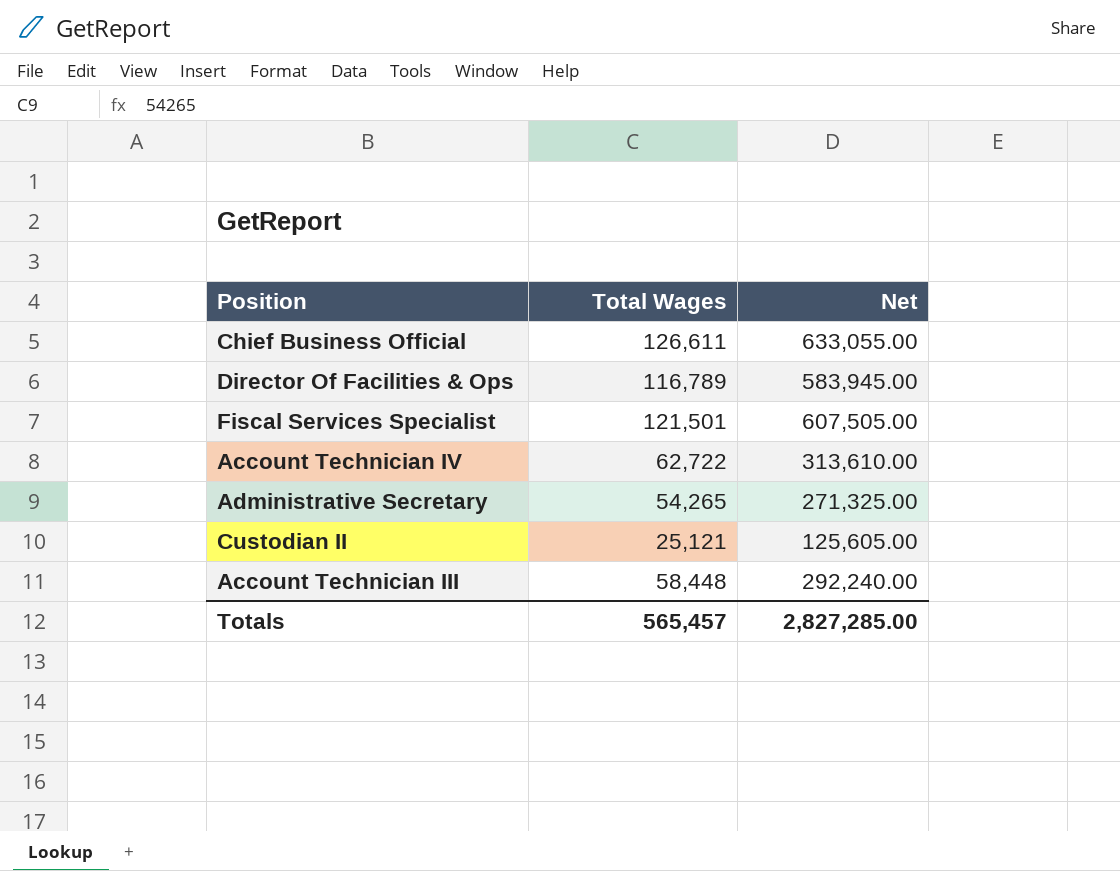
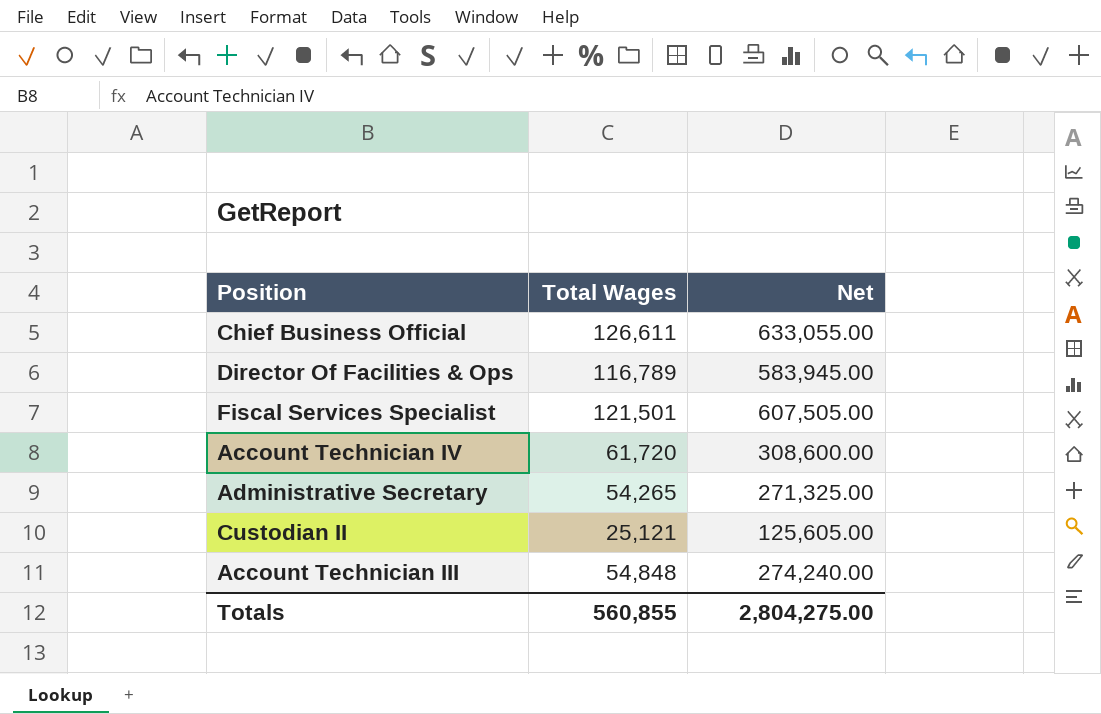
Account Technician IV | Total Wages: 62,722 -> 61,720
Account Technician IV | Net: 313,610.00 -> 308,600.00
Account Technician III | Total Wages: 58,448 -> 54,848
Account Technician III | Net: 292,240.00 -> 274,240.00
Totals | Total Wages: 565,457 -> 560,855
Totals | Net: 2,827,285.00 -> 2,804,275.00

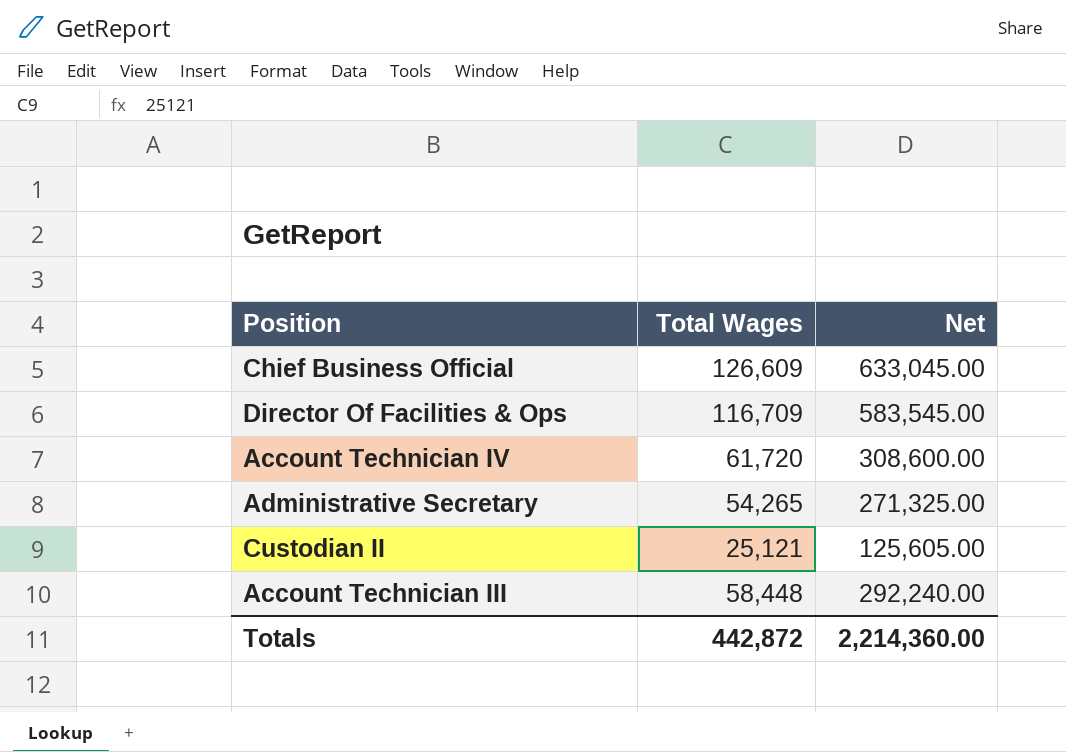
row Fiscal Services Specialist: 121,501 | 607,505.00 -> none
Chief Business Official | Total Wages: 126,611 -> 126,609
Chief Business Official | Net: 633,055.00 -> 633,045.00
Director Of Facilities & Ops | Total Wages: 116,789 -> 116,709
Director Of Facilities & Ops | Net: 583,945.00 -> 583,545.00
Account Technician III | Total Wages: 54,848 -> 58,448
Account Technician III | Net: 274,240.00 -> 292,240.00
Totals | Total Wages: 560,855 -> 442,872
Totals | Net: 2,804,275.00 -> 2,214,360.00

